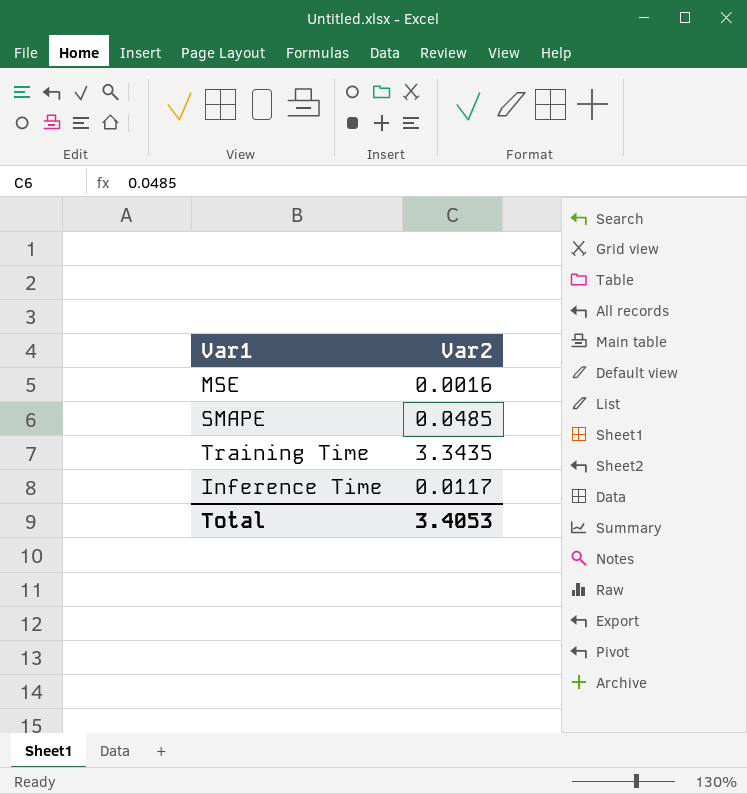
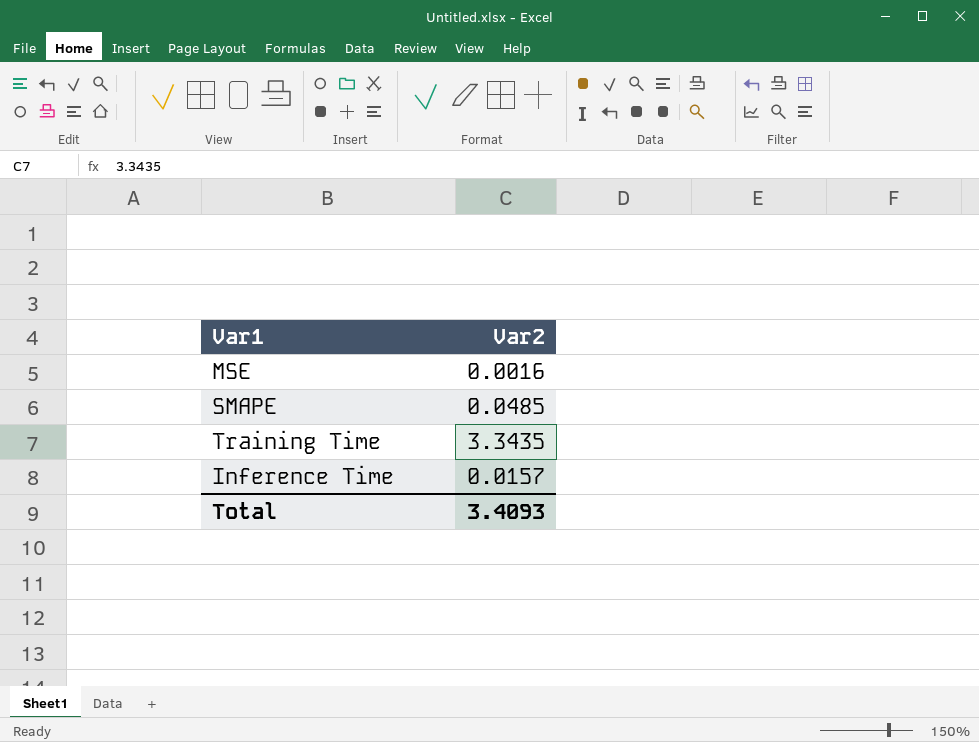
Inference Time | Var2: 0.0117 -> 0.0157
Total | Var2: 3.4053 -> 3.4093

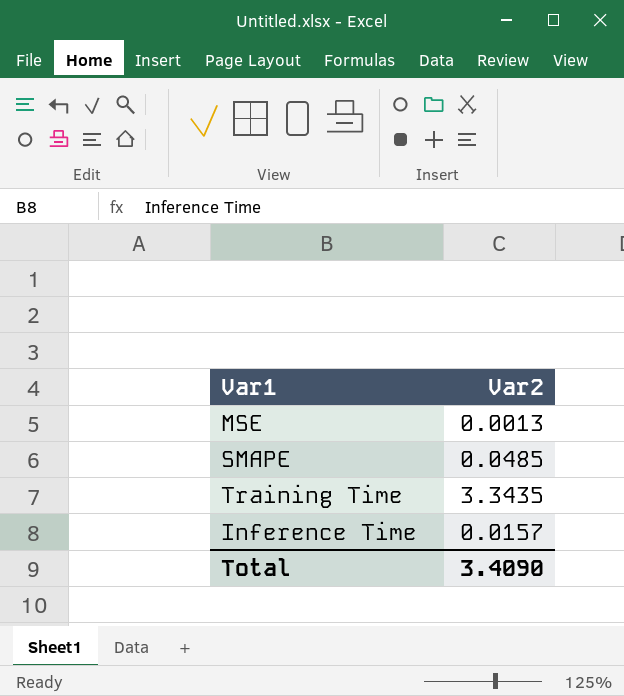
MSE | Var2: 0.0016 -> 0.0013
Total | Var2: 3.4093 -> 3.4090

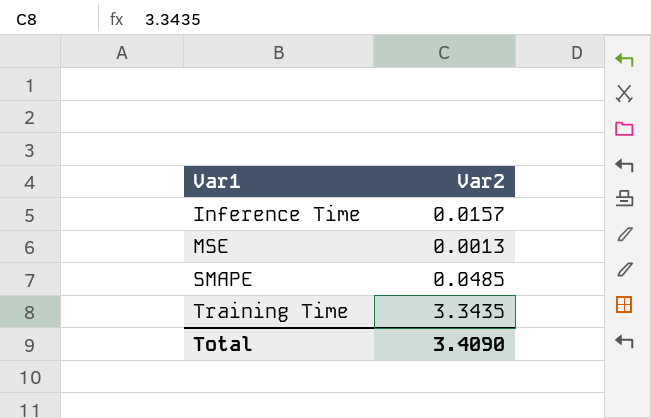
row order: none -> Var1 ascending

